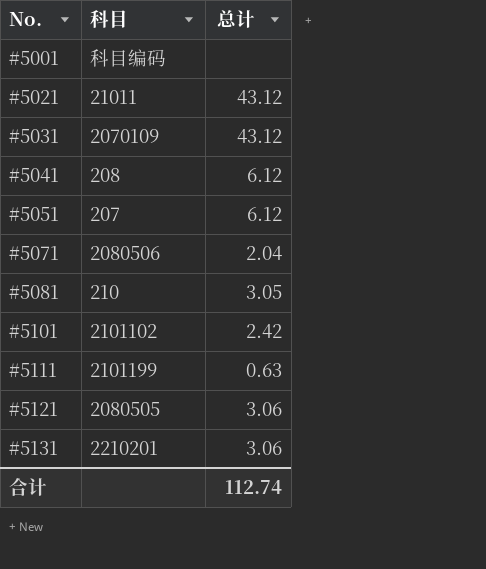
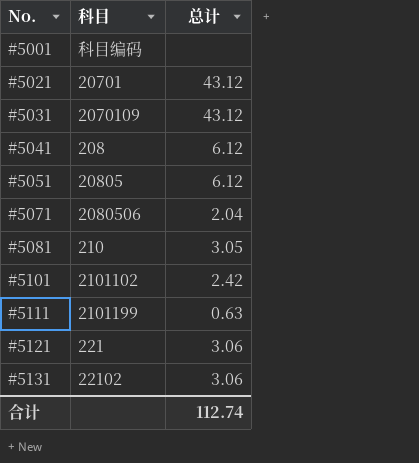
#5021 | 科目: 21011 -> 20701
#5051 | 科目: 207 -> 20805
#5121 | 科目: 2080505 -> 221
#5131 | 科目: 2210201 -> 22102

